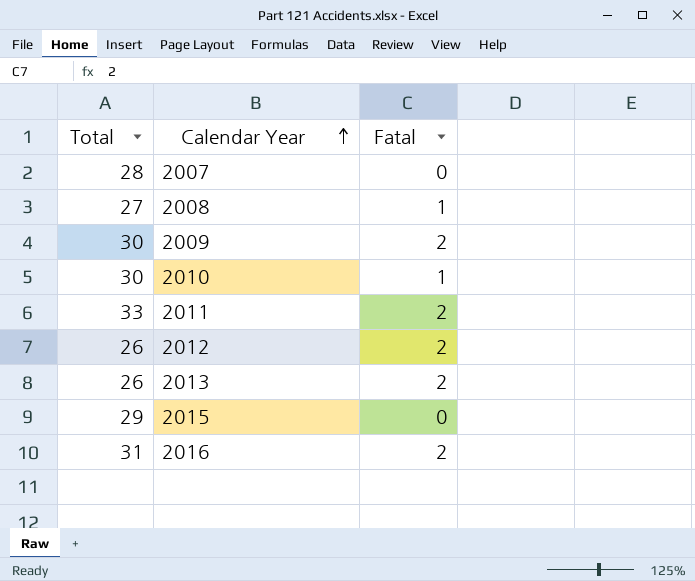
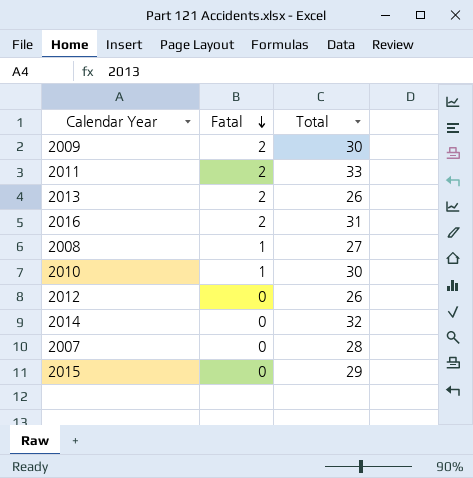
row order: Calendar Year ascending -> Fatal descending
column Total | position: 1 -> 3
2012 | Fatal: 2 -> 0
row 2014: none -> 0 | 32

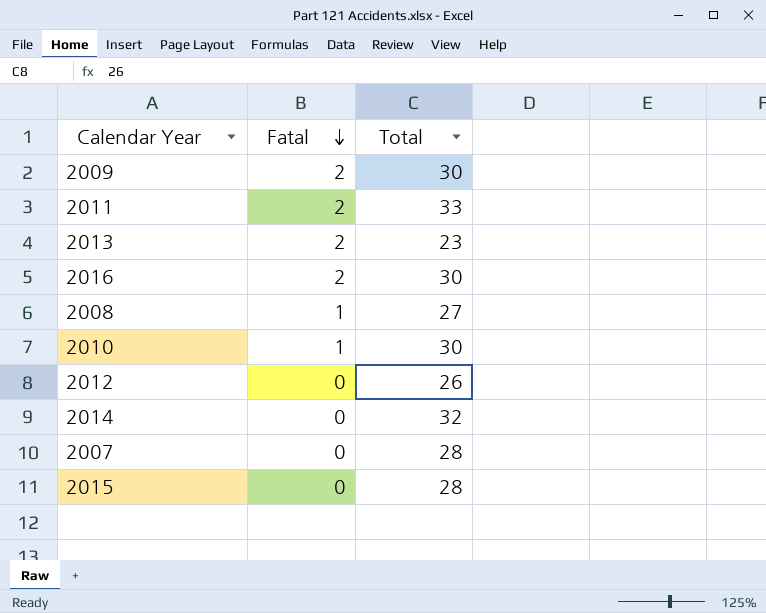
2013 | Total: 26 -> 23
2016 | Total: 31 -> 30
2015 | Total: 29 -> 28

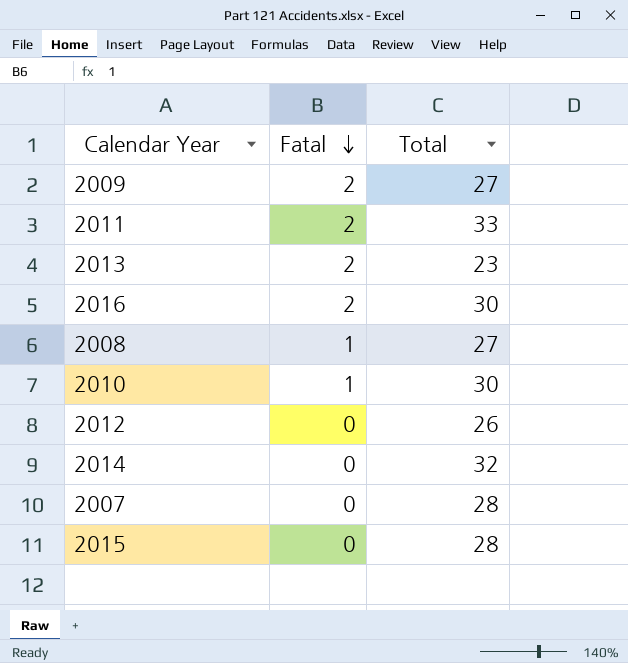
2009 | Total: 30 -> 27

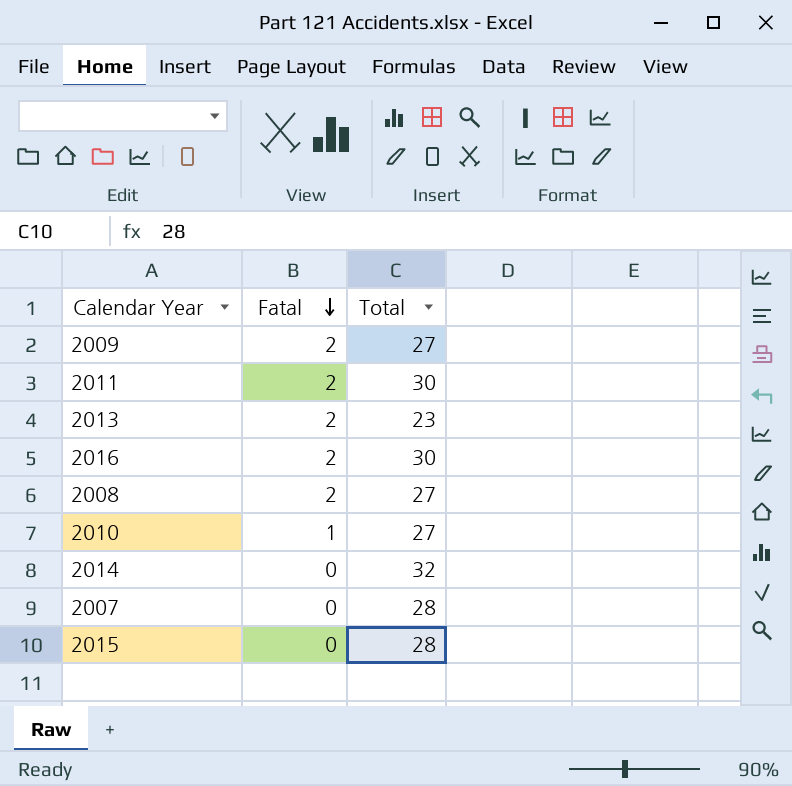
row 2012: 0 | 26 -> none
2011 | Total: 33 -> 30
2008 | Fatal: 1 -> 2
2010 | Total: 30 -> 27

